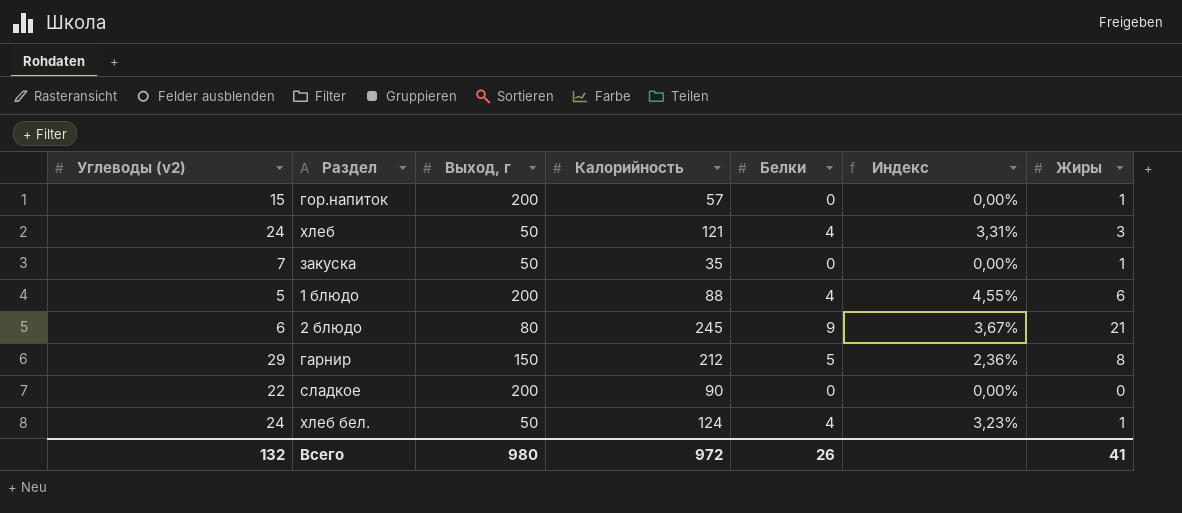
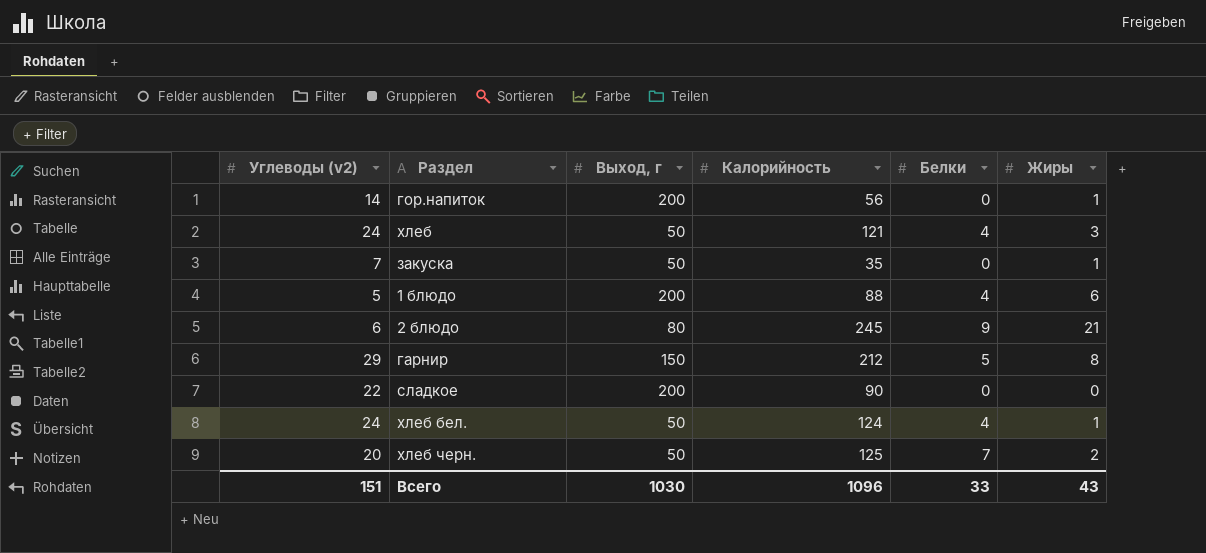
column Индекс | formula: [Белки] / [Калорийность] -> none
гор.напиток | Углеводы (v2): 15 -> 14
гор.напиток | Калорийность: 57 -> 56
row хлеб черн.: none -> 20 | 50 | 125 | 7 | 2
Всего | Углеводы (v2): 132 -> 151
Всего | Выход, г: 980 -> 1030
Всего | Калорийность: 972 -> 1096
Всего | Белки: 26 -> 33
Всего | Жиры: 41 -> 43

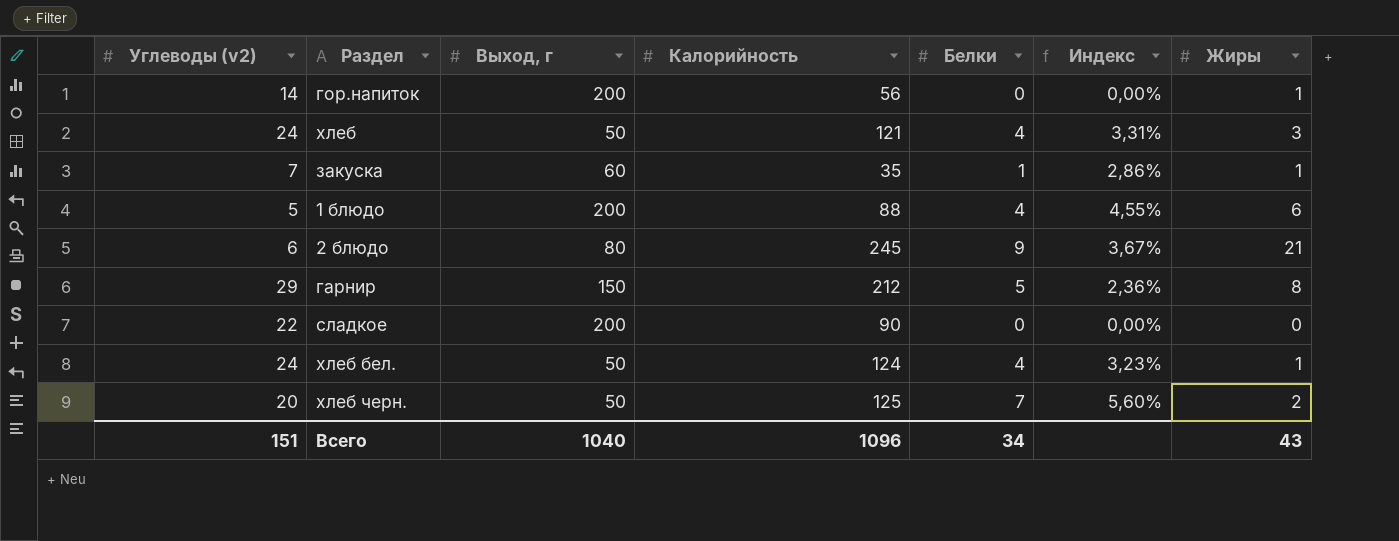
column Индекс | formula: none -> [Белки] / [Калорийность]
закуска | Выход, г: 50 -> 60
закуска | Белки: 0 -> 1
Всего | Выход, г: 1030 -> 1040
Всего | Белки: 33 -> 34

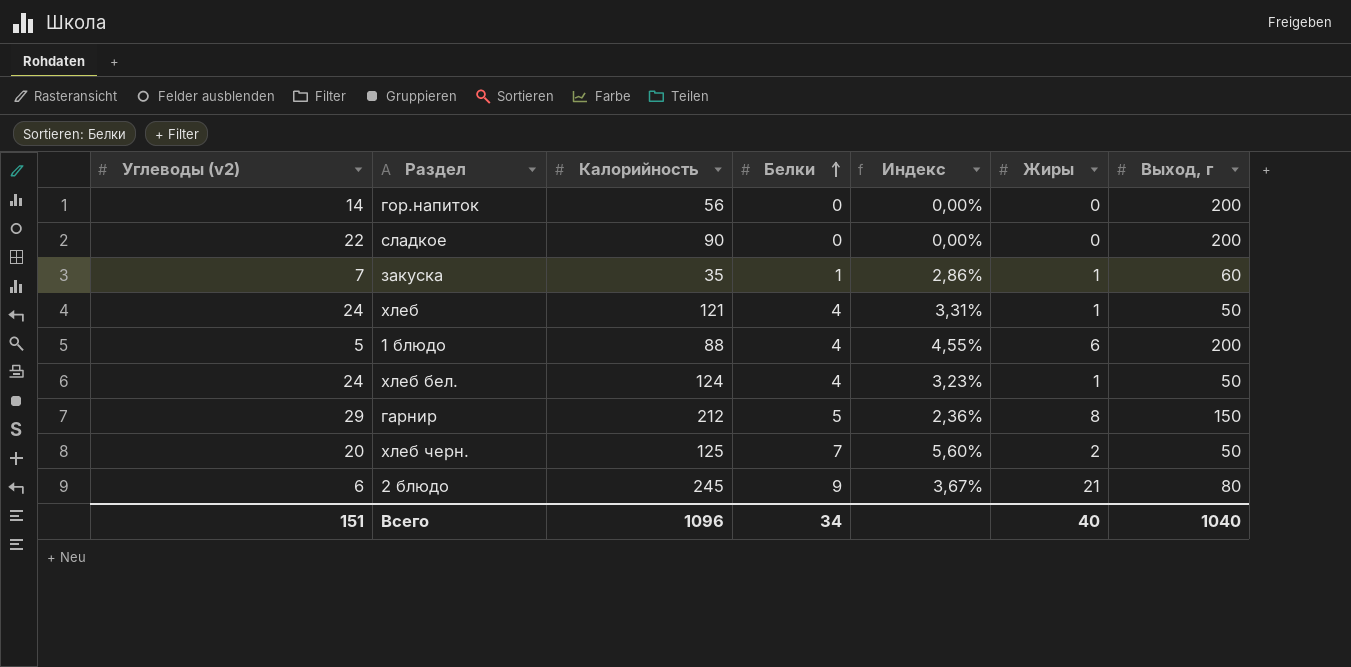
row order: none -> Белки ascending
column Выход, г | position: 3 -> 7
гор.напиток | Жиры: 1 -> 0
хлеб | Жиры: 3 -> 1
Всего | Жиры: 43 -> 40

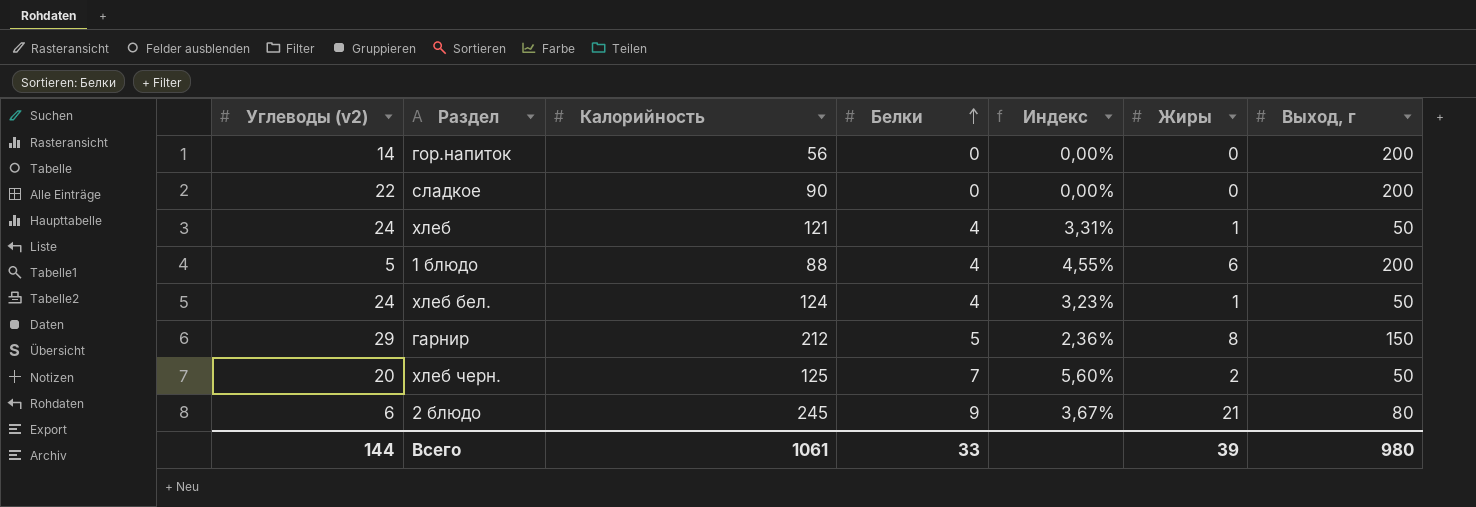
row закуска: 7 | 35 | 1 | 2,86% | 1 | 60 -> none
Всего | Углеводы (v2): 151 -> 144
Всего | Калорийность: 1096 -> 1061
Всего | Белки: 34 -> 33
Всего | Жиры: 40 -> 39
Всего | Выход, г: 1040 -> 980

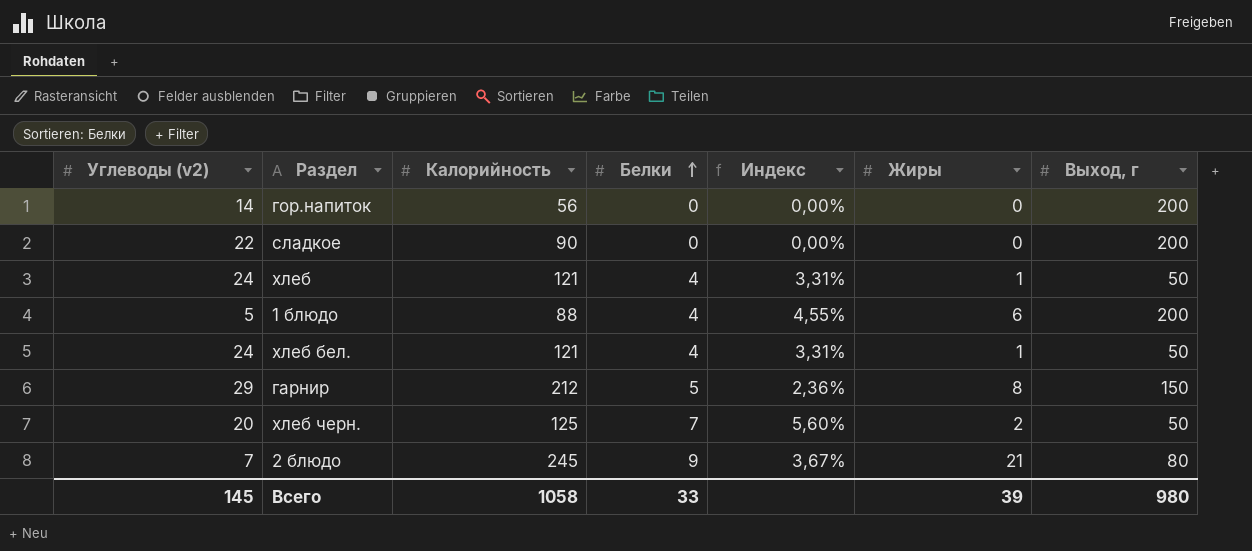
хлеб бел. | Калорийность: 124 -> 121
хлеб бел. | Индекс: 3,23% -> 3,31%
2 блюдо | Углеводы (v2): 6 -> 7
Всего | Углеводы (v2): 144 -> 145
Всего | Калорийность: 1061 -> 1058

